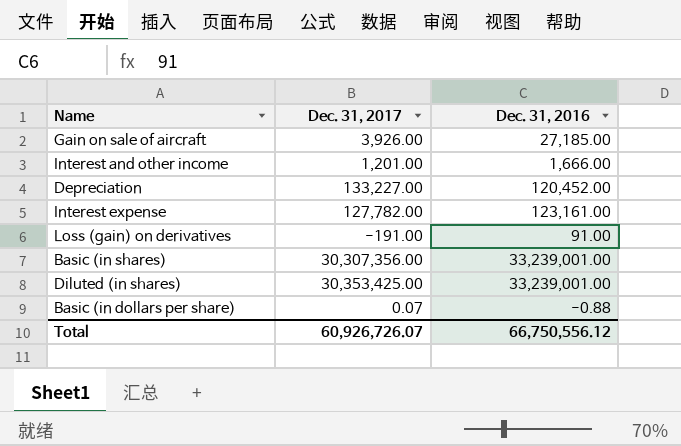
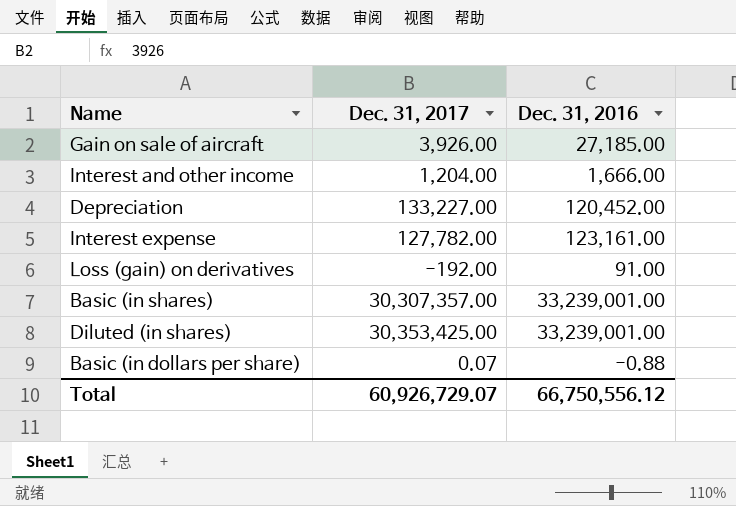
Interest and other income | Dec. 31, 2017: 1,201.00 -> 1,204.00
Loss (gain) on derivatives | Dec. 31, 2017: -191.00 -> -192.00
Basic (in shares) | Dec. 31, 2017: 30,307,356.00 -> 30,307,357.00
Total | Dec. 31, 2017: 60,926,726.07 -> 60,926,729.07

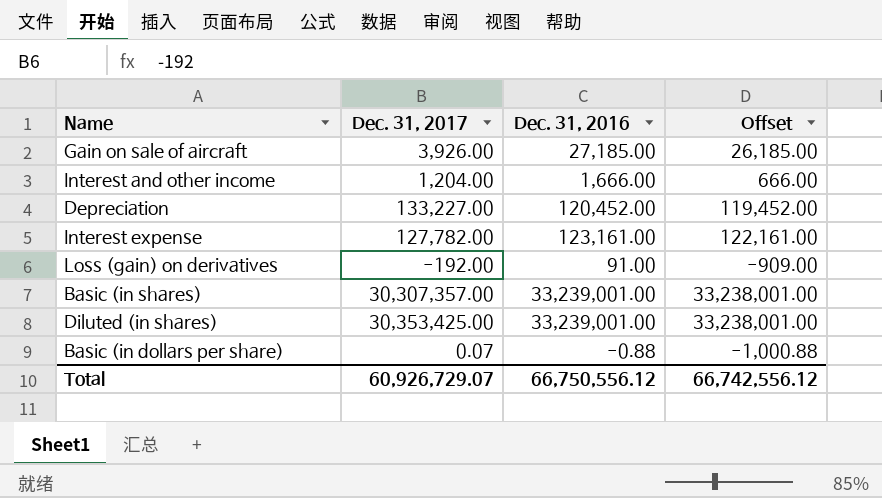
column Offset | formula: none -> [Dec. 31, 2016] - 1000

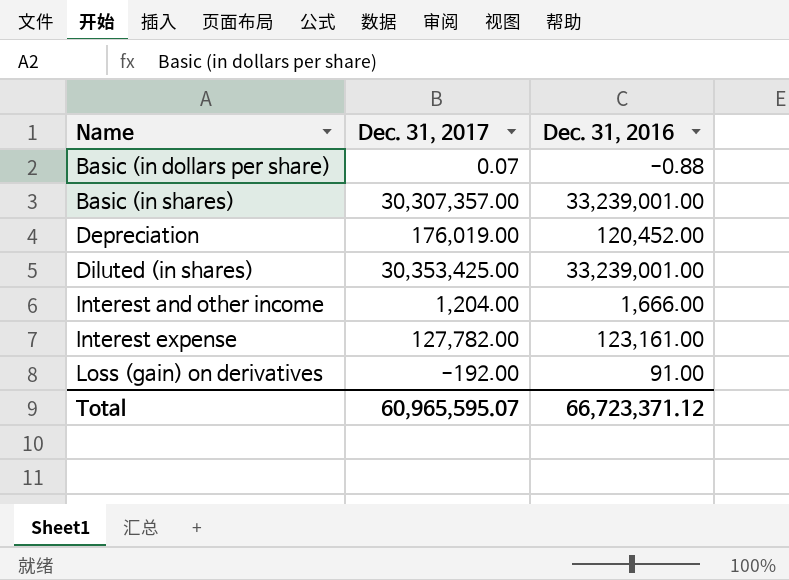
row order: none -> Name ascending
column Offset | formula: [Dec. 31, 2016] - 1000 -> none
row Gain on sale of aircraft: 3,926.00 | 27,185.00 | 26,185.00 -> none
Depreciation | Dec. 31, 2017: 133,227.00 -> 176,019.00
Total | Dec. 31, 2017: 60,926,729.07 -> 60,965,595.07
Total | Dec. 31, 2016: 66,750,556.12 -> 66,723,371.12

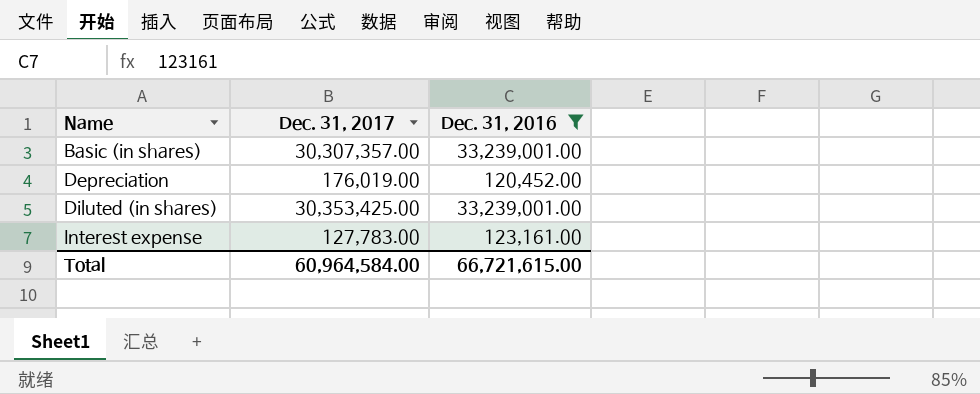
filter: none -> Dec. 31, 2016 >= 120,452.00
Interest expense | Dec. 31, 2017: 127,782.00 -> 127,783.00
Total | Dec. 31, 2017: 60,965,595.07 -> 60,964,584.00
Total | Dec. 31, 2016: 66,723,371.12 -> 66,721,615.00

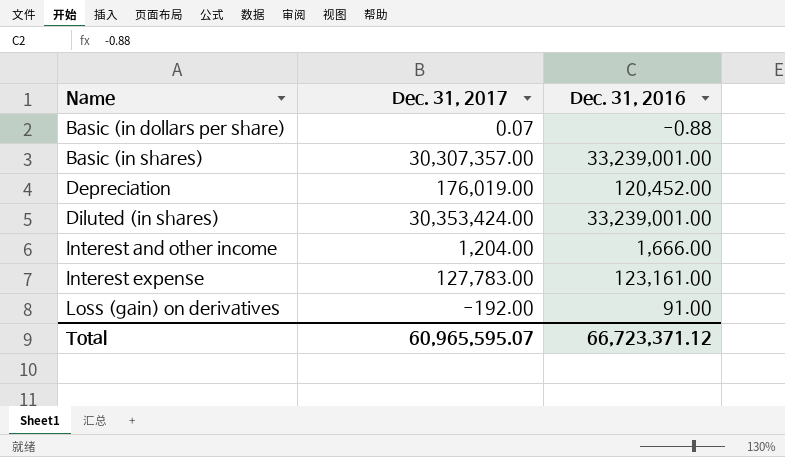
filter: Dec. 31, 2016 >= 120,452.00 -> none
Diluted (in shares) | Dec. 31, 2017: 30,353,425.00 -> 30,353,424.00
Total | Dec. 31, 2017: 60,964,584.00 -> 60,965,595.07
Total | Dec. 31, 2016: 66,721,615.00 -> 66,723,371.12

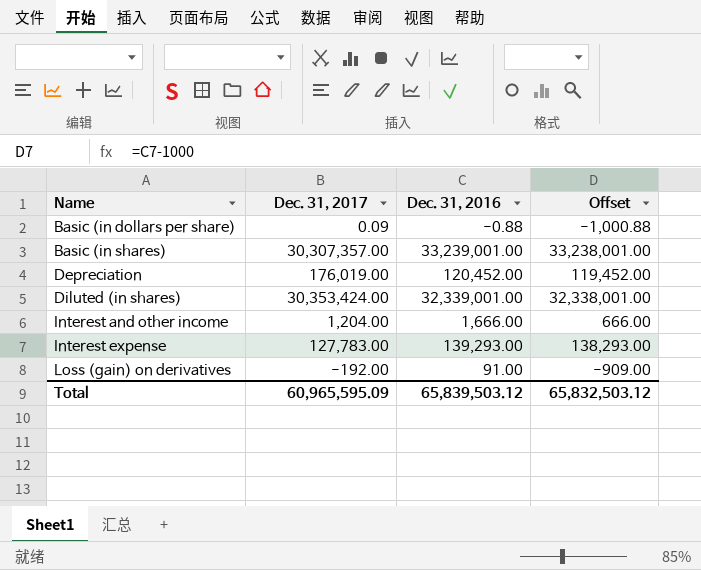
column Offset | formula: none -> [Dec. 31, 2016] - 1000
Basic (in dollars per share) | Dec. 31, 2017: 0.07 -> 0.09
Diluted (in shares) | Dec. 31, 2016: 33,239,001.00 -> 32,339,001.00
Interest expense | Dec. 31, 2016: 123,161.00 -> 139,293.00
Total | Dec. 31, 2017: 60,965,595.07 -> 60,965,595.09
Total | Dec. 31, 2016: 66,723,371.12 -> 65,839,503.12

